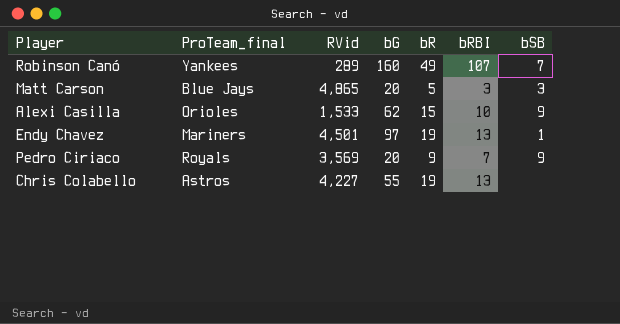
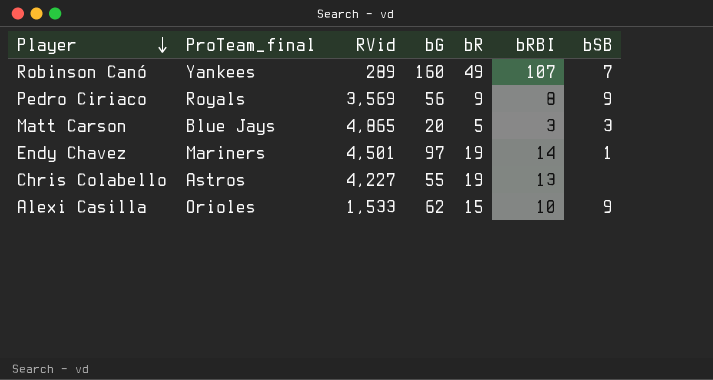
row order: none -> Player descending
Pedro Ciriaco | bG: 20 -> 56
Pedro Ciriaco | bRBI: 7 -> 8
Endy Chavez | bRBI: 13 -> 14

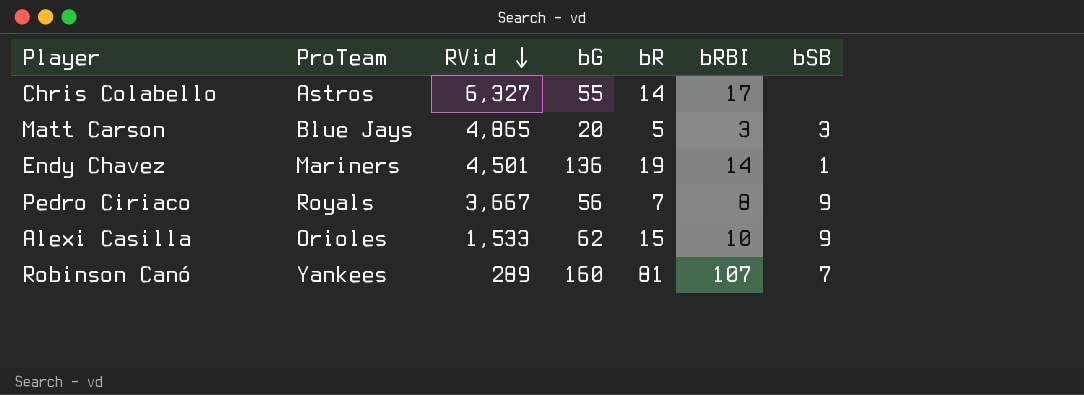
row order: Player descending -> RVid descending
column name: ProTeam_final -> ProTeam
Chris Colabello | RVid: 4,227 -> 6,327
Chris Colabello | bR: 19 -> 14
Chris Colabello | bRBI: 13 -> 17
Endy Chavez | bG: 97 -> 136
Pedro Ciriaco | RVid: 3,569 -> 3,667
Pedro Ciriaco | bR: 9 -> 7
Robinson Canó | bR: 49 -> 81

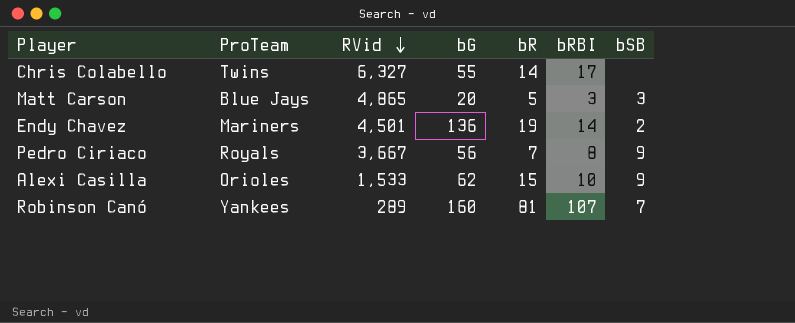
Chris Colabello | ProTeam: Astros -> Twins
Endy Chavez | bSB: 1 -> 2

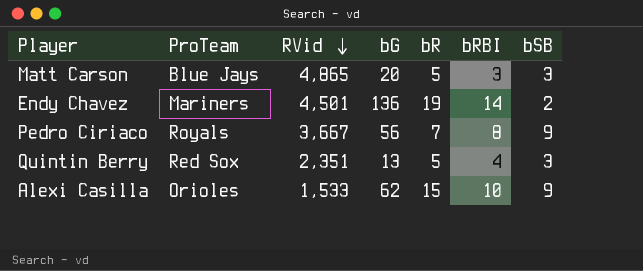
row Chris Colabello: Twins | 6,327 | 55 | 14 | 17 | none -> none
row Robinson Canó: Yankees | 289 | 160 | 81 | 107 | 7 -> none
row Quintin Berry: none -> Red Sox | 2,351 | 13 | 5 | 4 | 3

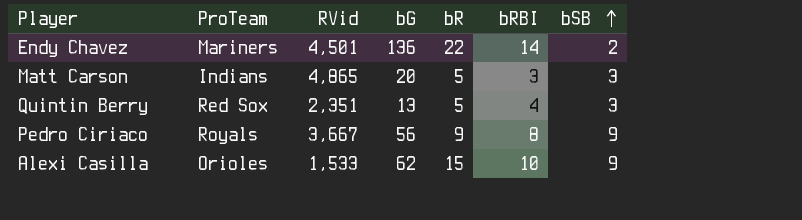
row order: RVid descending -> bSB ascending
Endy Chavez | bR: 19 -> 22
Matt Carson | ProTeam: Blue Jays -> Indians
Pedro Ciriaco | bR: 7 -> 9

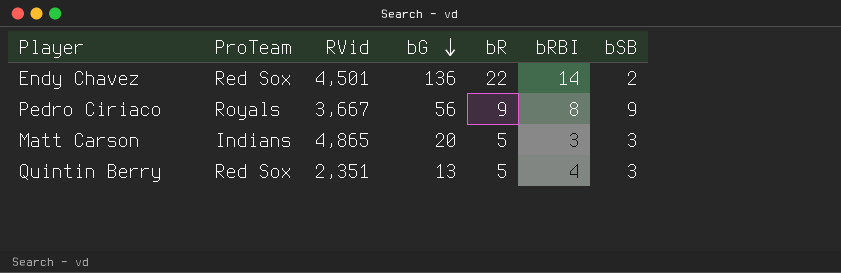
row order: bSB ascending -> bG descending
row Alexi Casilla: Orioles | 1,533 | 62 | 15 | 10 | 9 -> none
Endy Chavez | ProTeam: Mariners -> Red Sox

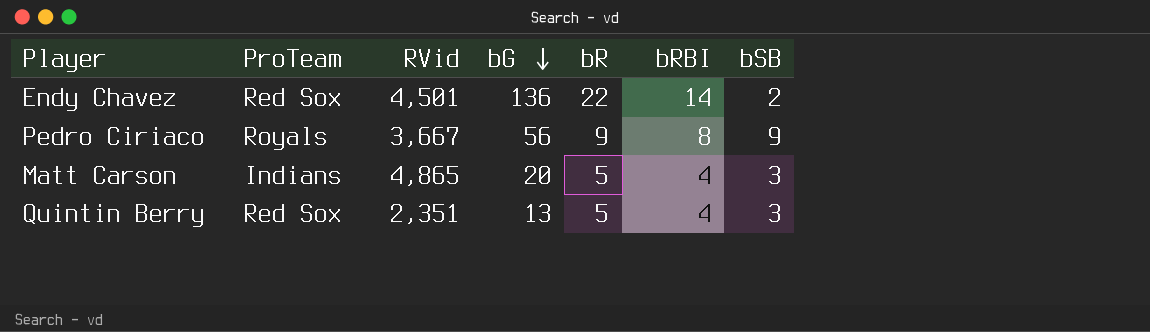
Matt Carson | bRBI: 3 -> 4

